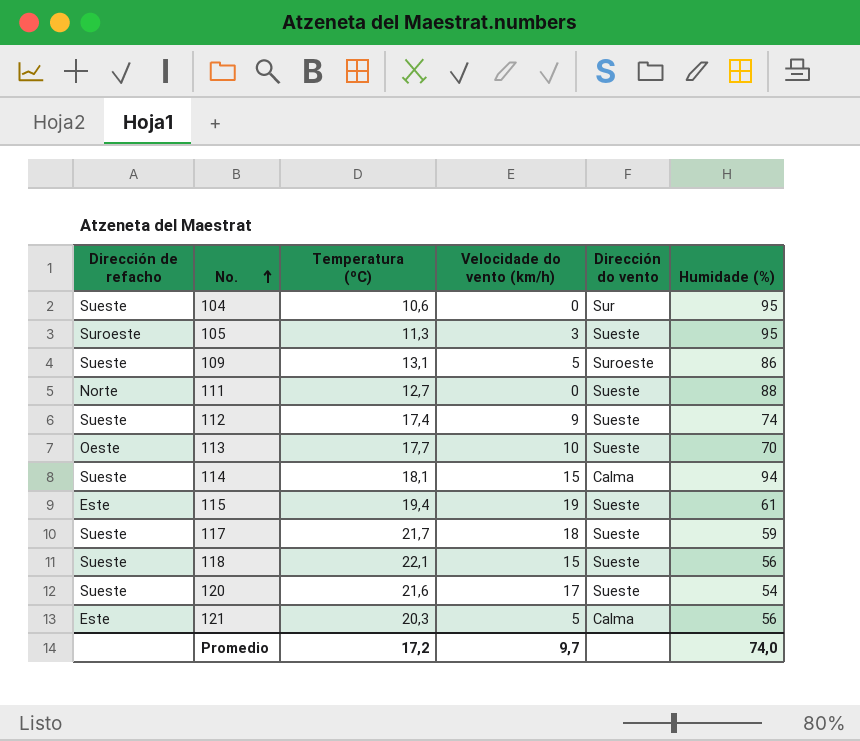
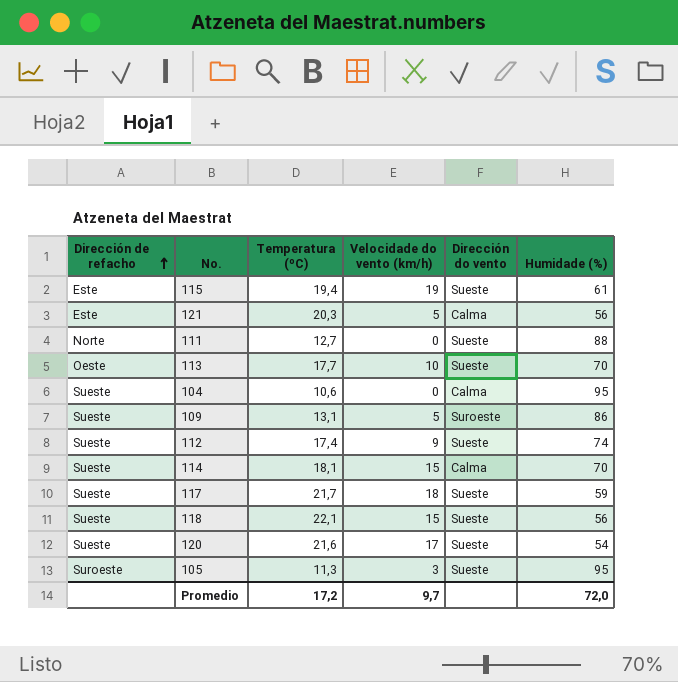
row order: No. ascending -> Dirección de refacho ascending
104 | Dirección do vento: Sur -> Calma
114 | Humidade (%): 94 -> 70
Promedio | Humidade (%): 74,0 -> 72,0

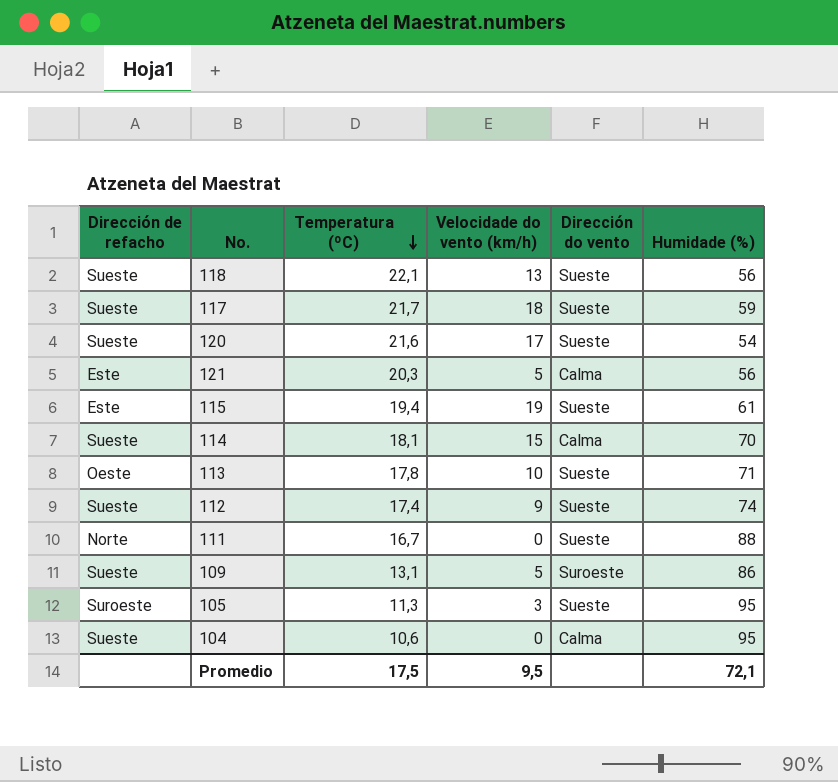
row order: Dirección de refacho ascending -> Temperatura (ºC) descending
118 | Velocidade do vento (km/h): 15 -> 13
113 | Temperatura (ºC): 17,7 -> 17,8
113 | Humidade (%): 70 -> 71
111 | Temperatura (ºC): 12,7 -> 16,7
Promedio | Temperatura (ºC): 17,2 -> 17,5
Promedio | Velocidade do vento (km/h): 9,7 -> 9,5
Promedio | Humidade (%): 72,0 -> 72,1

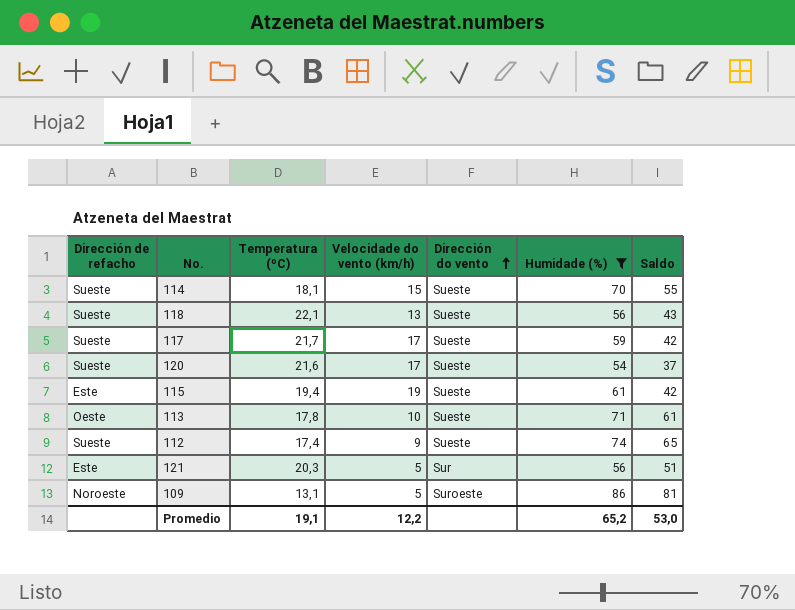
filter: none -> Humidade (%) <= 86
row order: Temperatura (ºC) descending -> Dirección do vento ascending
column Saldo | formula: none -> [Humidade (%)] - [Velocidade do vento (km/h)]
114 | Dirección do vento: Calma -> Sueste
117 | Velocidade do vento (km/h): 18 -> 17
121 | Dirección do vento: Calma -> Sur
109 | Dirección de refacho: Sueste -> Noroeste
Promedio | Temperatura (ºC): 17,5 -> 19,1
Promedio | Velocidade do vento (km/h): 9,5 -> 12,2
Promedio | Humidade (%): 72,1 -> 65,2

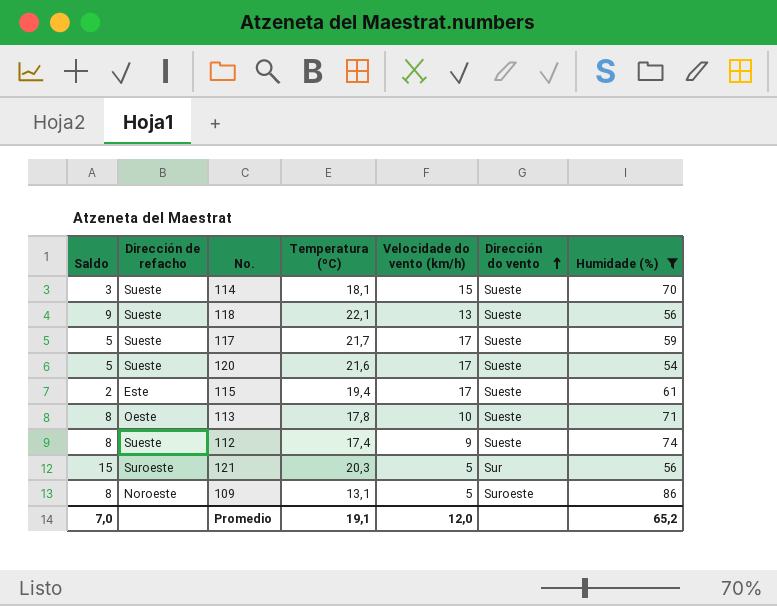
column Saldo | formula: [Humidade (%)] - [Velocidade do vento (km/h)] -> [Temperatura (ºC)] - [Velocidade do vento (km/h)]
column Saldo | position: 7 -> 1
115 | Velocidade do vento (km/h): 19 -> 17
121 | Dirección de refacho: Este -> Suroeste
Promedio | Saldo: 53,0 -> 7,0
Promedio | Velocidade do vento (km/h): 12,2 -> 12,0

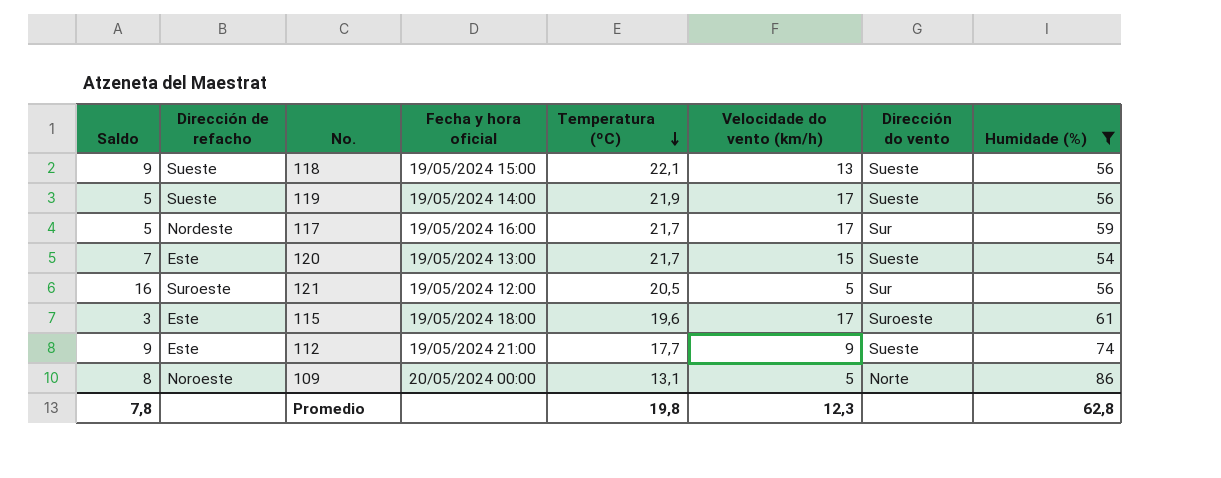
row order: Dirección do vento ascending -> Temperatura (ºC) descending
column Fecha y hora oficial | position: none -> 4
row 114: 3 | Sueste | 18,1 | 15 | Sueste | 70 -> none
row 113: 8 | Oeste | 17,8 | 10 | Sueste | 71 -> none
row 119: none -> 5 | Sueste | 19/05/2024 14:00 | 21,9 | 17 | Sueste | 56
117 | Dirección de refacho: Sueste -> Nordeste
117 | Dirección do vento: Sueste -> Sur
120 | Saldo: 5 -> 7
120 | Dirección de refacho: Sueste -> Este
120 | Temperatura (ºC): 21,6 -> 21,7
120 | Velocidade do vento (km/h): 17 -> 15
121 | Saldo: 15 -> 16
121 | Temperatura (ºC): 20,3 -> 20,5
115 | Saldo: 2 -> 3
115 | Temperatura (ºC): 19,4 -> 19,6
115 | Dirección do vento: Sueste -> Suroeste
112 | Saldo: 8 -> 9
112 | Dirección de refacho: Sueste -> Este
112 | Temperatura (ºC): 17,4 -> 17,7
109 | Dirección do vento: Suroeste -> Norte
Promedio | Saldo: 7,0 -> 7,8
Promedio | Temperatura (ºC): 19,1 -> 19,8
Promedio | Velocidade do vento (km/h): 12,0 -> 12,3
Promedio | Humidade (%): 65,2 -> 62,8

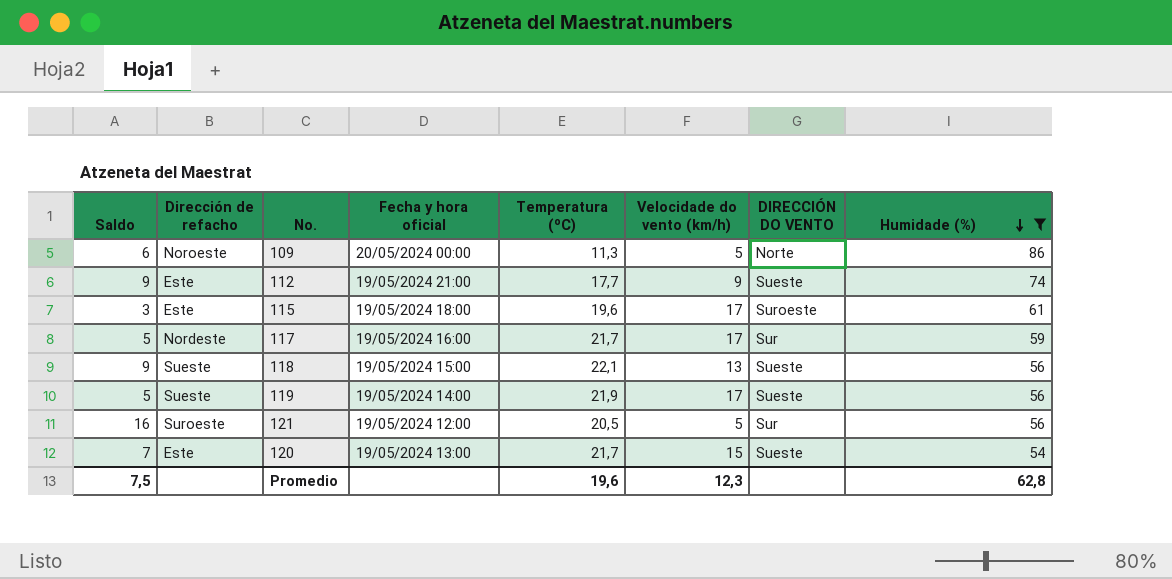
row order: Temperatura (ºC) descending -> Humidade (%) descending
column name: Dirección do vento -> DIRECCIÓN DO VENTO
109 | Saldo: 8 -> 6
109 | Temperatura (ºC): 13,1 -> 11,3
Promedio | Saldo: 7,8 -> 7,5
Promedio | Temperatura (ºC): 19,8 -> 19,6

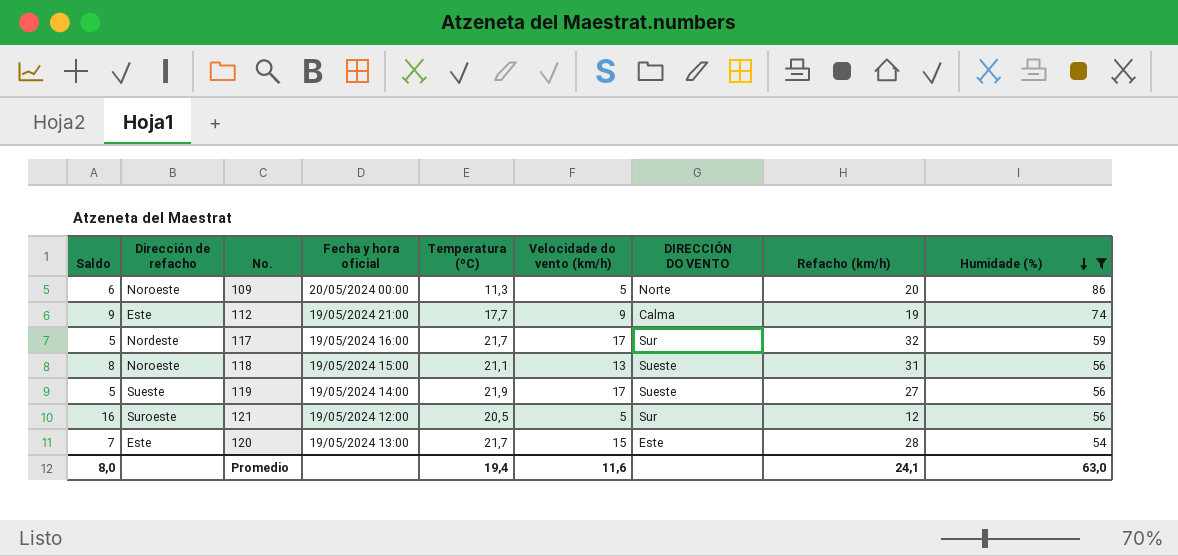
column Refacho (km/h) | position: none -> 8
row 115: 3 | Este | 19/05/2024 18:00 | 19,6 | 17 | Suroeste | 61 -> none
112 | DIRECCIÓN DO VENTO: Sueste -> Calma
118 | Saldo: 9 -> 8
118 | Dirección de refacho: Sueste -> Noroeste
118 | Temperatura (ºC): 22,1 -> 21,1
120 | DIRECCIÓN DO VENTO: Sueste -> Este
Promedio | Saldo: 7,5 -> 8,0
Promedio | Temperatura (ºC): 19,6 -> 19,4
Promedio | Velocidade do vento (km/h): 12,3 -> 11,6
Promedio | Humidade (%): 62,8 -> 63,0

